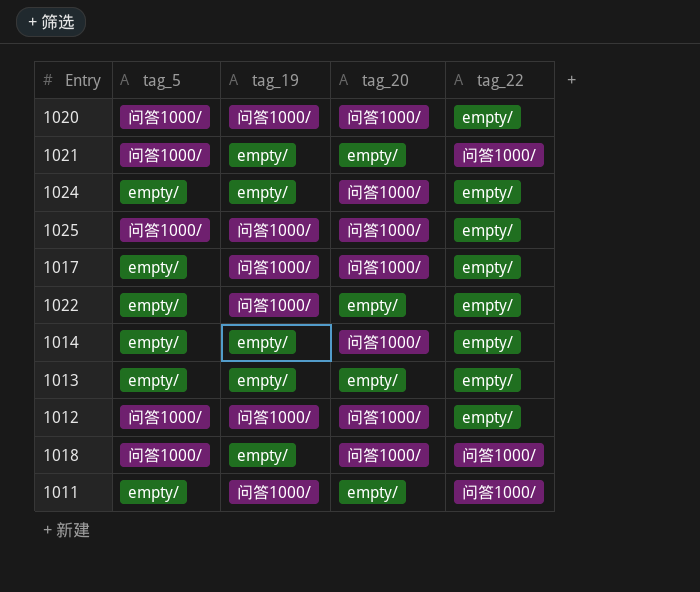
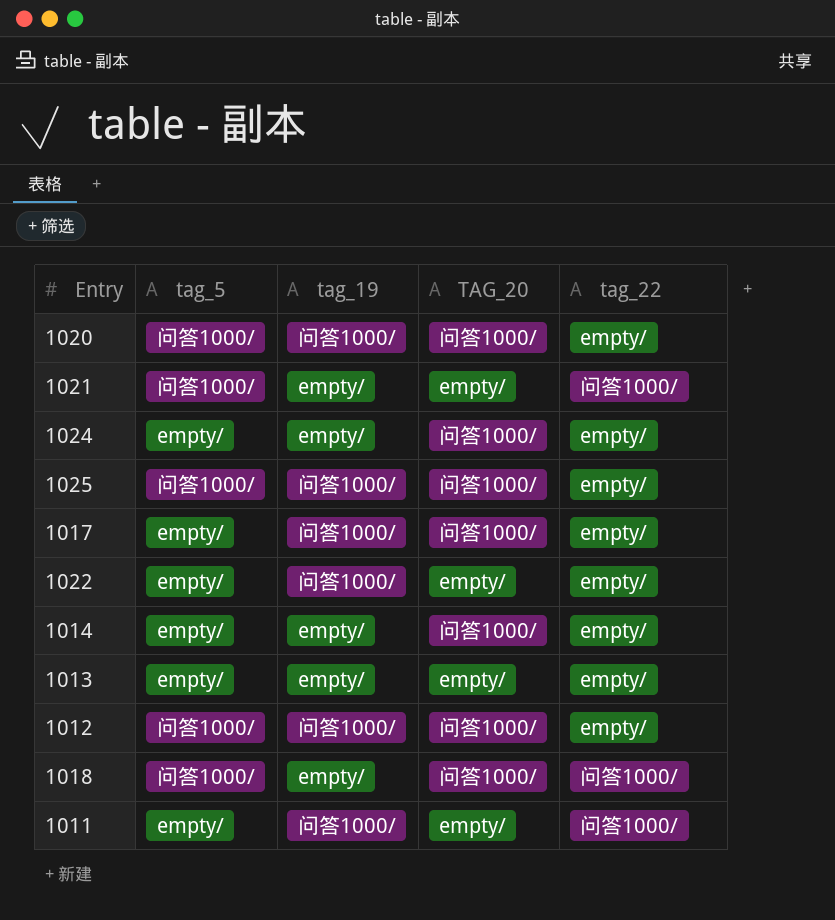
column name: tag_20 -> TAG_20

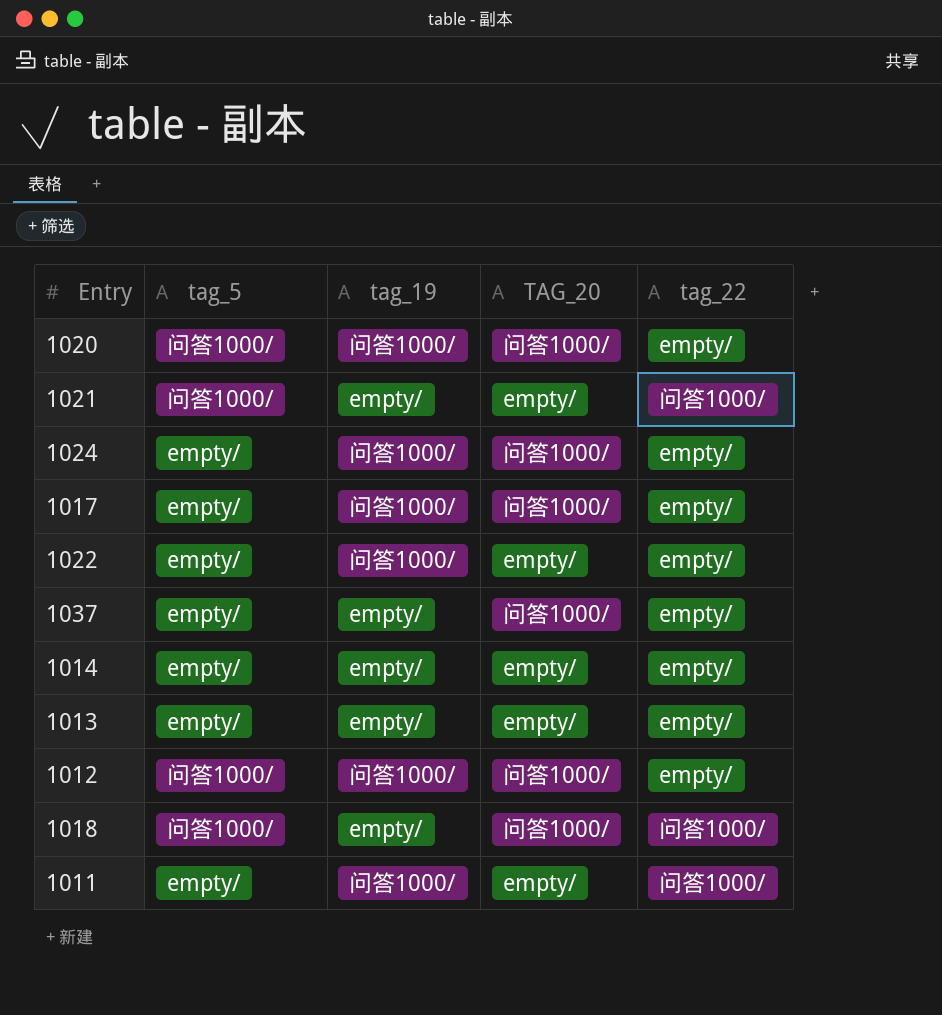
row 1025: 问答1000/ | 问答1000/ | 问答1000/ | empty/ -> none
1024 | tag_19: empty/ -> 问答1000/
row 1037: none -> empty/ | empty/ | 问答1000/ | empty/
1014 | TAG_20: 问答1000/ -> empty/

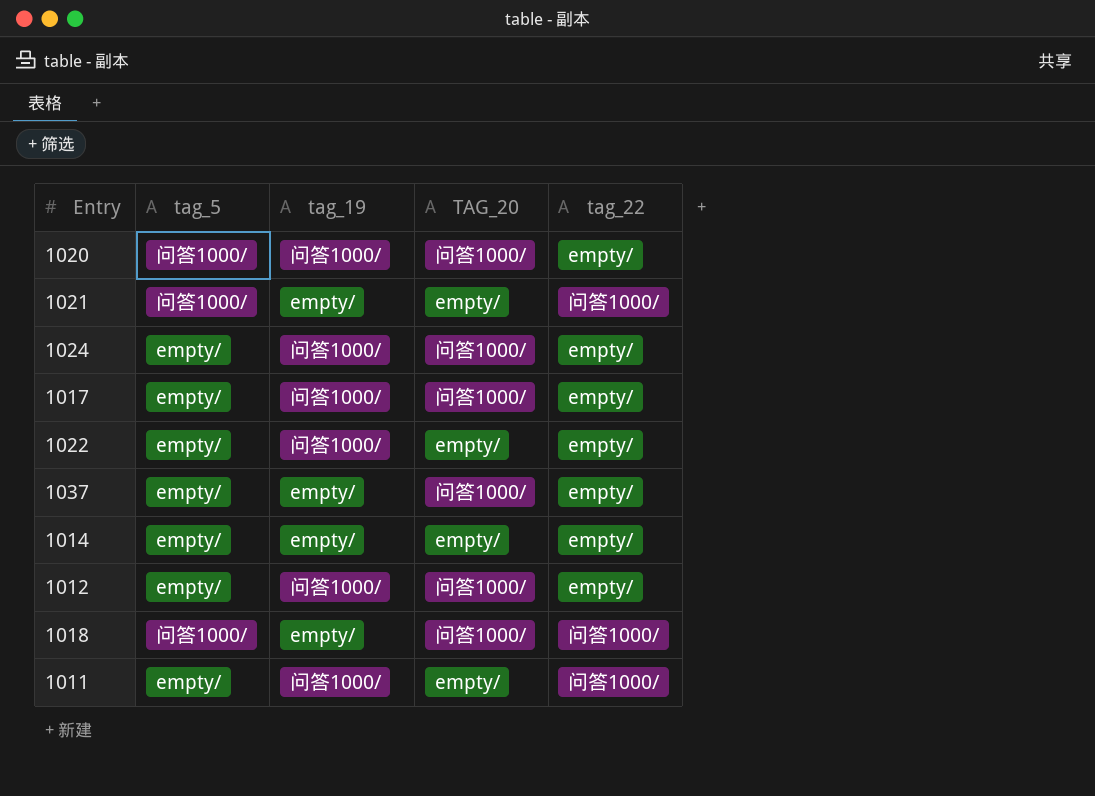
row 1013: empty/ | empty/ | empty/ | empty/ -> none
1012 | tag_5: 问答1000/ -> empty/

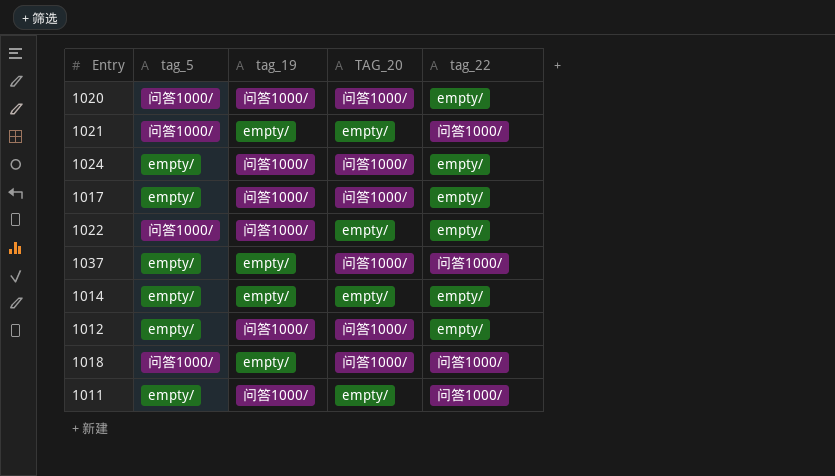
1022 | tag_5: empty/ -> 问答1000/
1037 | tag_22: empty/ -> 问答1000/

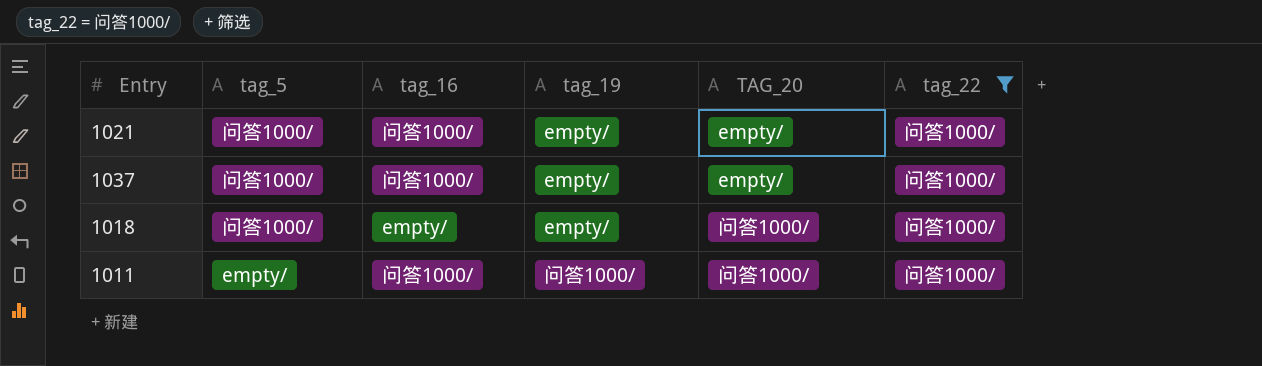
filter: none -> tag_22 = 问答1000/
column tag_16 | position: none -> 3
1037 | tag_5: empty/ -> 问答1000/
1037 | TAG_20: 问答1000/ -> empty/
1011 | TAG_20: empty/ -> 问答1000/

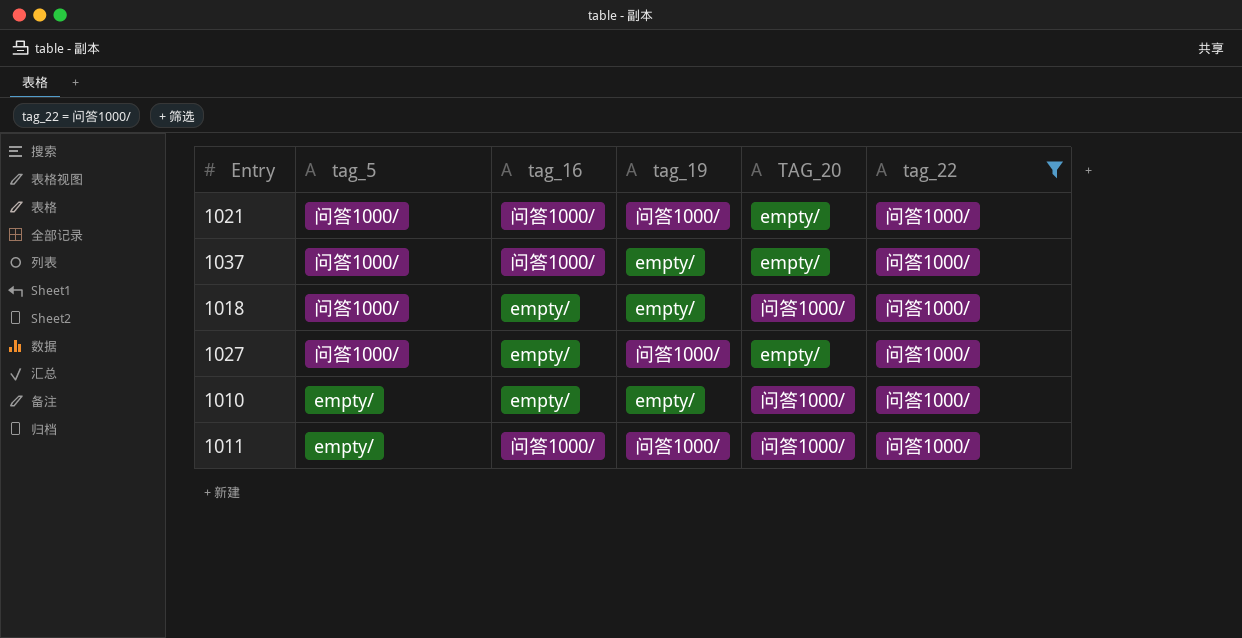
1021 | tag_19: empty/ -> 问答1000/
row 1027: none -> 问答1000/ | empty/ | 问答1000/ | empty/ | 问答1000/
row 1010: none -> empty/ | empty/ | empty/ | 问答1000/ | 问答1000/

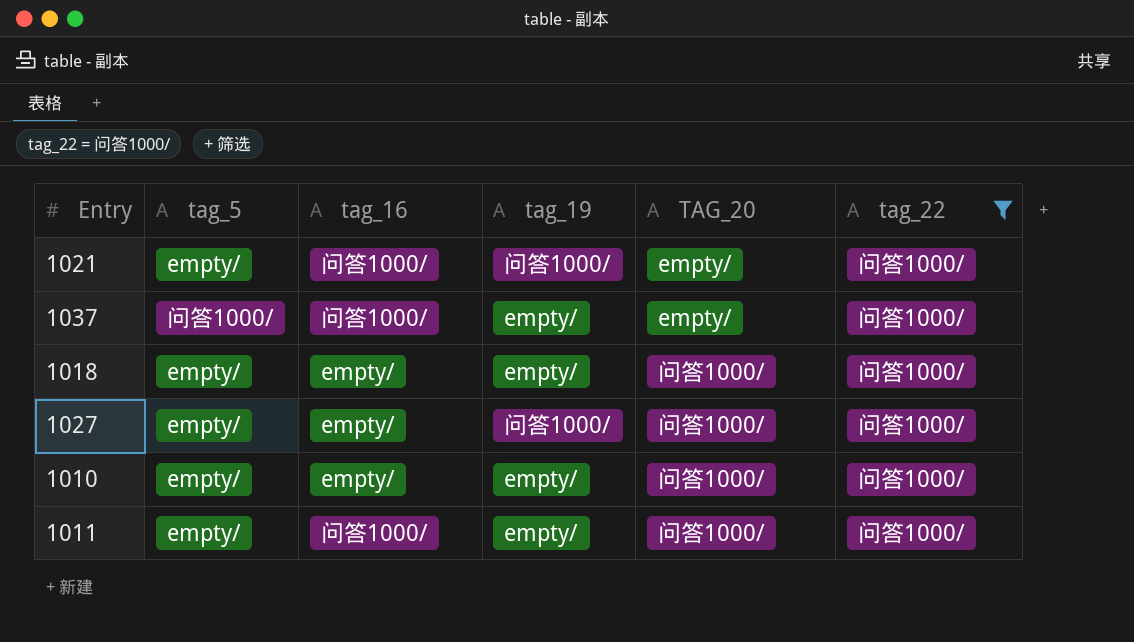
1021 | tag_5: 问答1000/ -> empty/
1018 | tag_5: 问答1000/ -> empty/
1027 | tag_5: 问答1000/ -> empty/
1027 | TAG_20: empty/ -> 问答1000/
1011 | tag_19: 问答1000/ -> empty/

